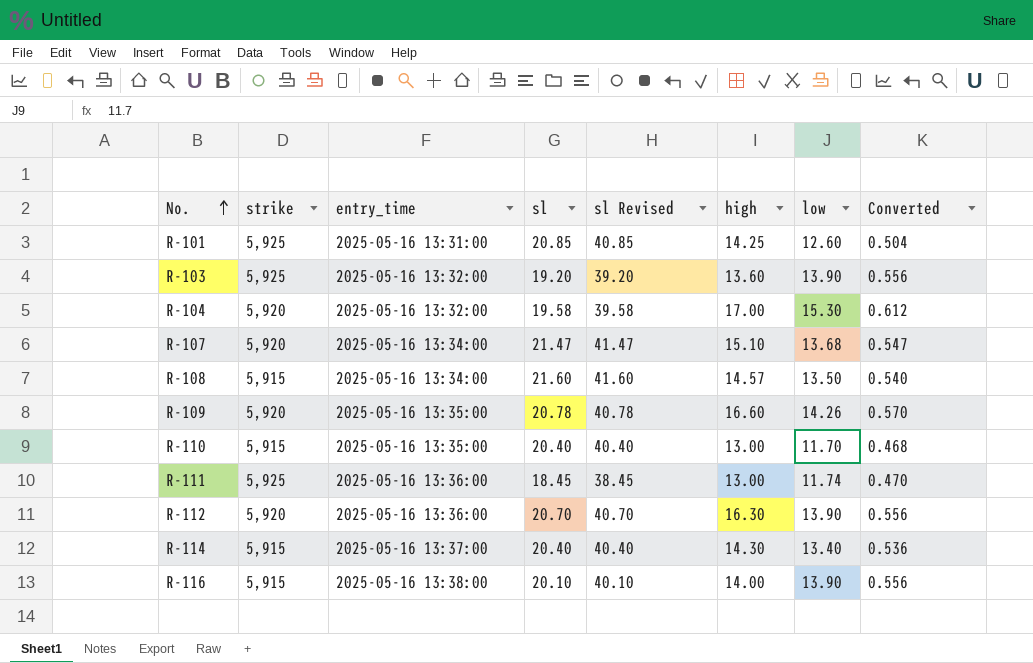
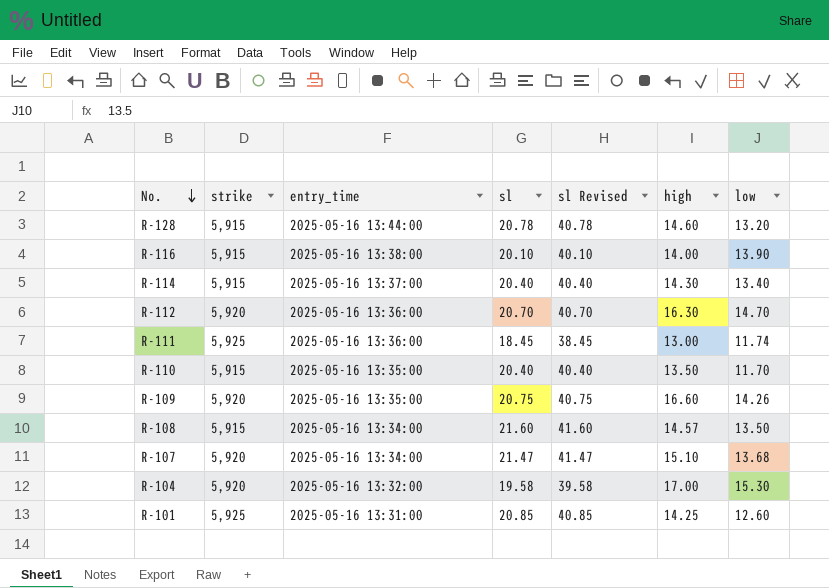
row order: No. ascending -> No. descending
column Converted | formula: [low] * 0.04 -> none
row R-103: 5,925 | 2025-05-16 13:32:00 | 19.20 | 39.20 | 13.60 | 13.90 | 0.556 -> none
row R-128: none -> 5,915 | 2025-05-16 13:44:00 | 20.78 | 40.78 | 14.60 | 13.20
R-112 | low: 13.90 -> 14.70
R-110 | high: 13.00 -> 13.50
R-109 | sl: 20.78 -> 20.75
R-109 | sl Revised: 40.78 -> 40.75

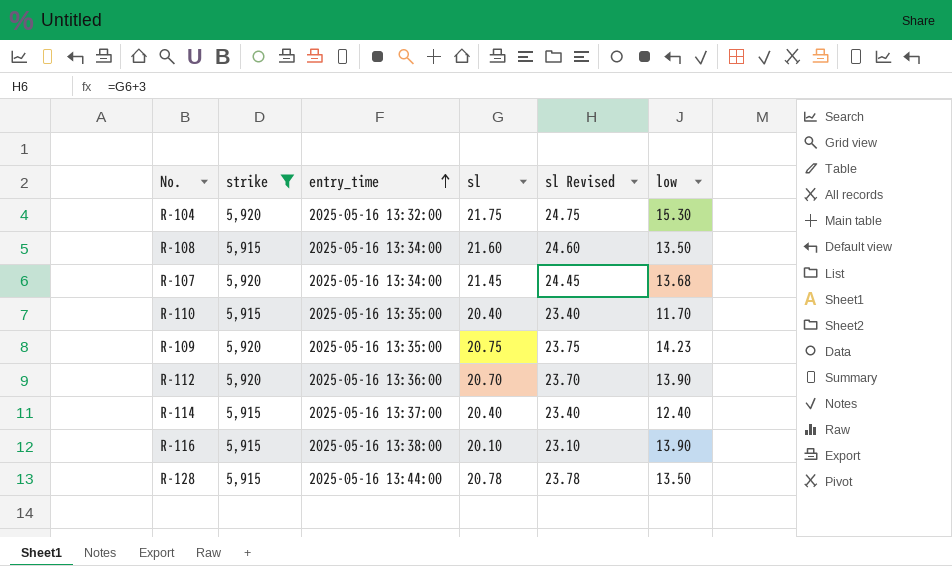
filter: none -> strike != 5,925
row order: No. descending -> entry_time ascending
column high | position: 6 -> none
column sl Revised | formula: [sl] + 20 -> [sl] + 3
R-104 | sl: 19.58 -> 21.75
R-107 | sl: 21.47 -> 21.45
R-109 | low: 14.26 -> 14.23
R-112 | low: 14.70 -> 13.90
R-114 | low: 13.40 -> 12.40
R-128 | low: 13.20 -> 13.50

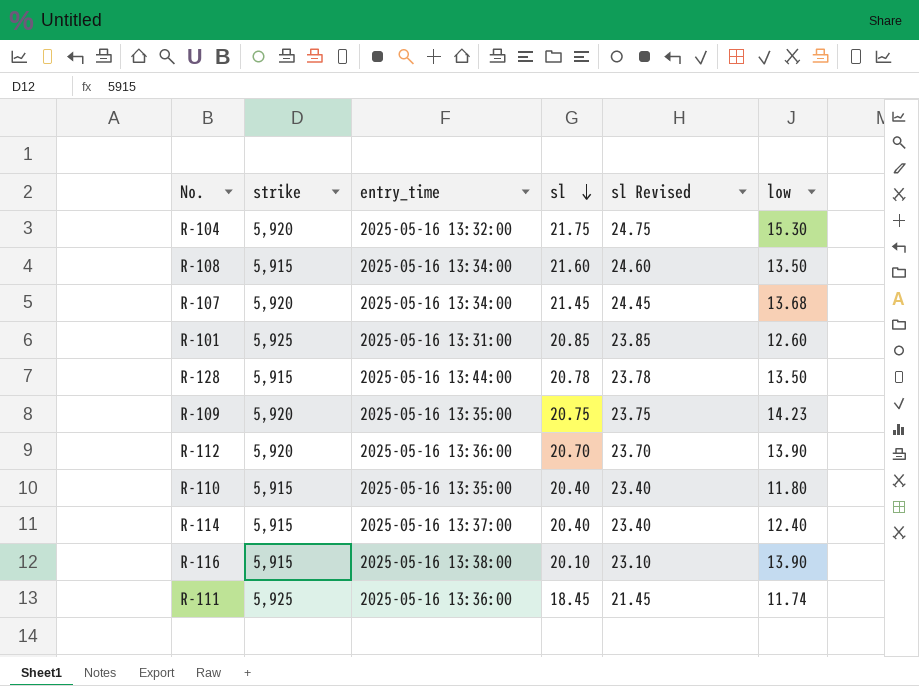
filter: strike != 5,925 -> none
row order: entry_time ascending -> sl descending
R-110 | low: 11.70 -> 11.80

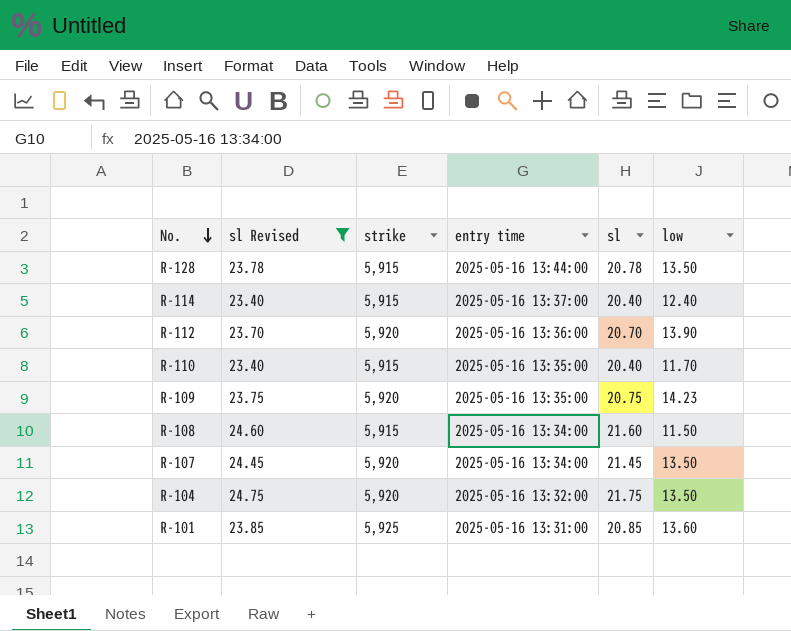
filter: none -> sl Revised >= 23.40
row order: sl descending -> No. descending
column sl Revised | position: 5 -> 2
column name: entry_time -> entry time
R-110 | low: 11.80 -> 11.70
R-108 | low: 13.50 -> 11.50
R-107 | low: 13.68 -> 13.50
R-104 | low: 15.30 -> 13.50
R-101 | low: 12.60 -> 13.60

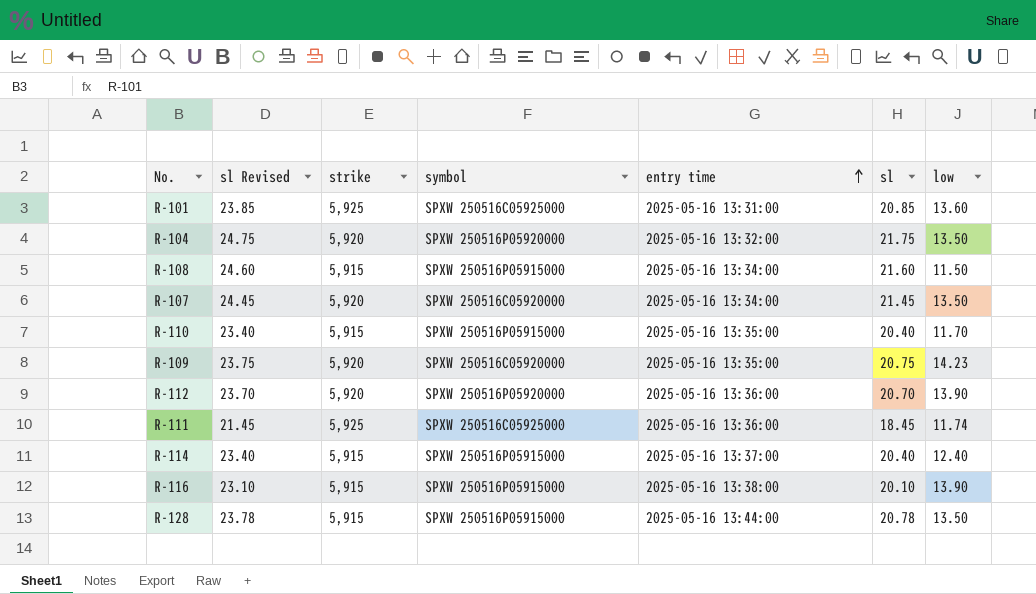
filter: sl Revised >= 23.40 -> none
row order: No. descending -> entry time ascending
column symbol | position: none -> 4

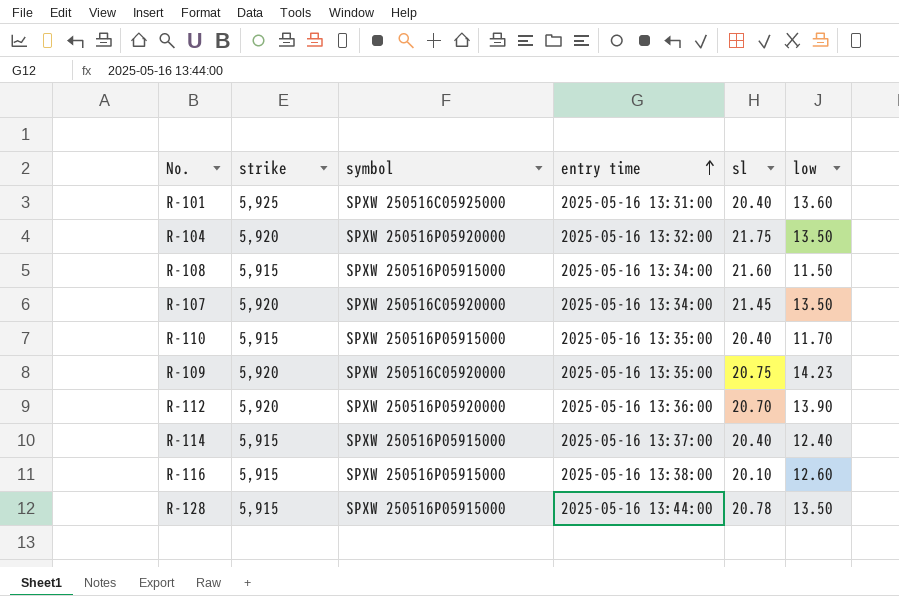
column sl Revised | formula: [sl] + 3 -> none
row R-111: 21.45 | 5,925 | SPXW 250516C05925000 | 2025-05-16 13:36:00 | 18.45 | 11.74 -> none
R-101 | sl: 20.85 -> 20.40
R-116 | low: 13.90 -> 12.60

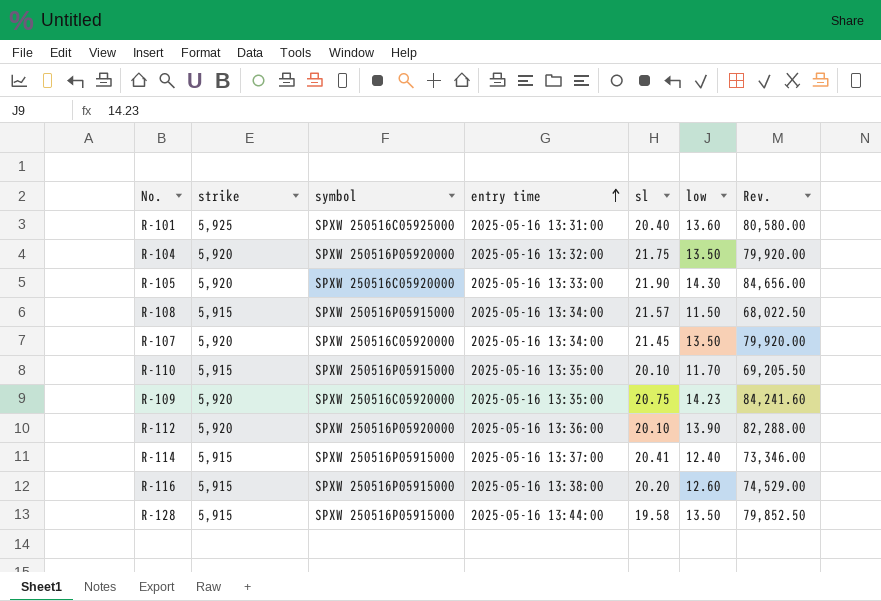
column Rev. | formula: none -> [strike] * [low]
row R-105: none -> 5,920 | SPXW 250516C05920000 | 2025-05-16 13:33:00 | 21.90 | 14.30 | 84,656.00
R-108 | sl: 21.60 -> 21.57
R-110 | sl: 20.40 -> 20.10
R-112 | sl: 20.70 -> 20.10
R-114 | sl: 20.40 -> 20.41
R-116 | sl: 20.10 -> 20.20
R-128 | sl: 20.78 -> 19.58

